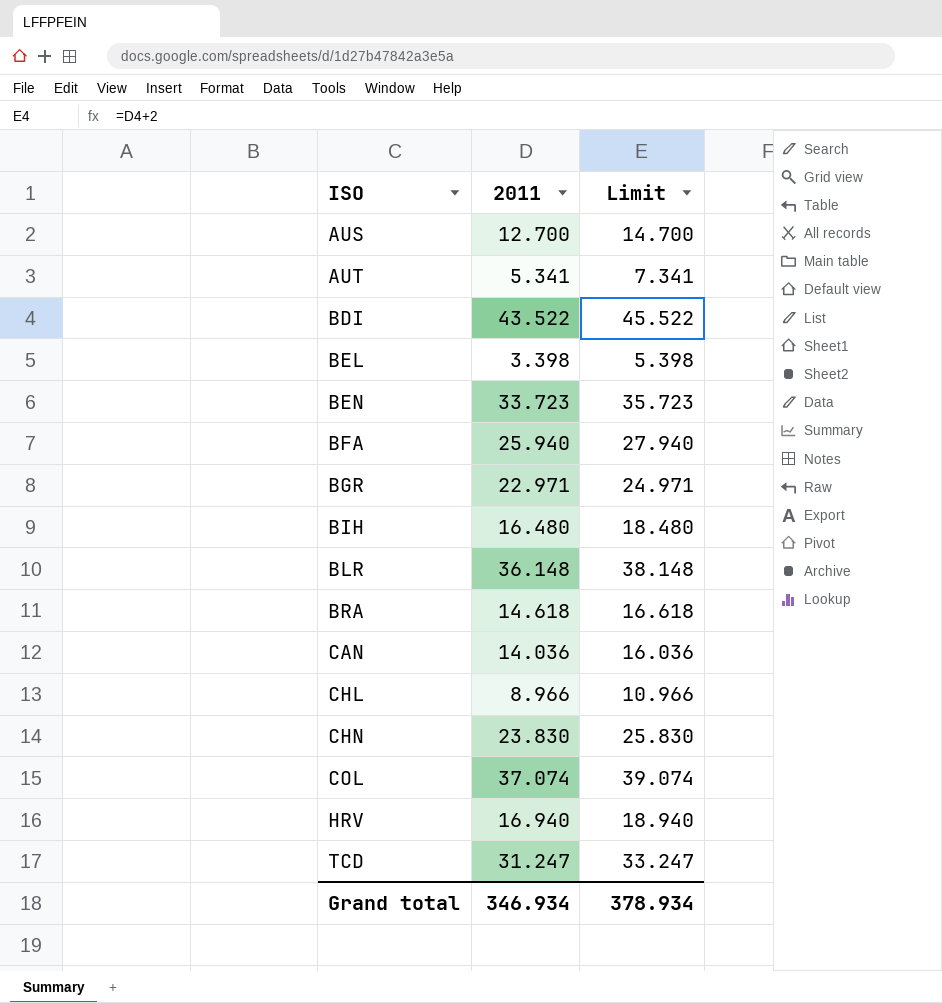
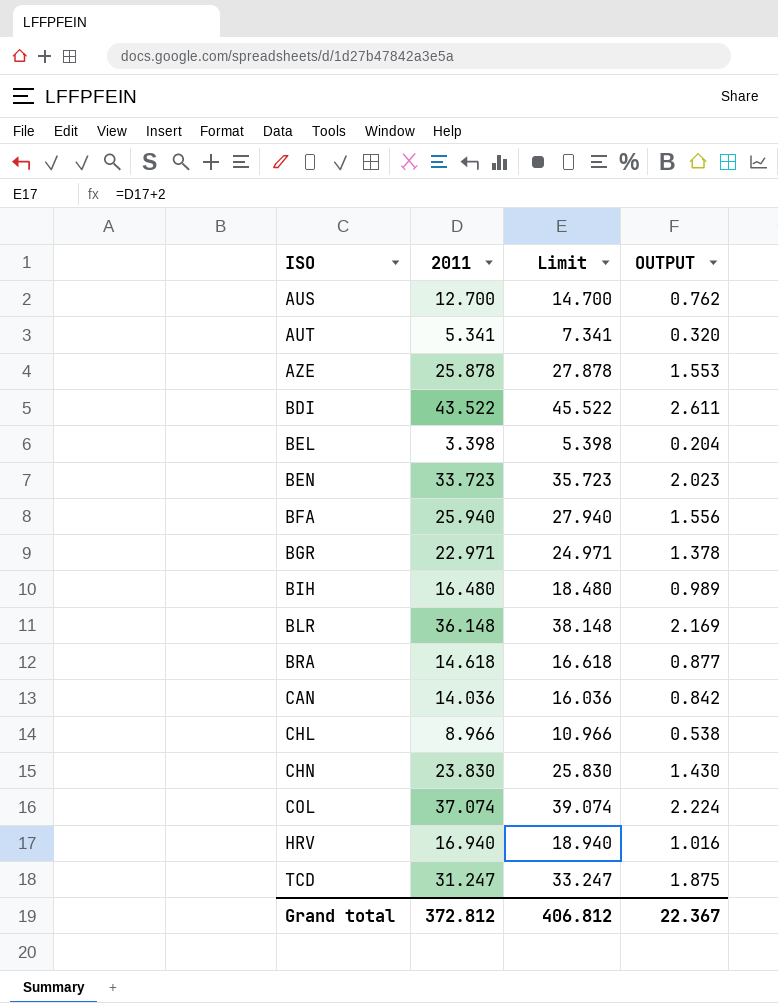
column OUTPUT | formula: none -> [2011] * 0.06
row AZE: none -> 25.878 | 27.878 | 1.553
Grand total | 2011: 346.934 -> 372.812
Grand total | Limit: 378.934 -> 406.812

